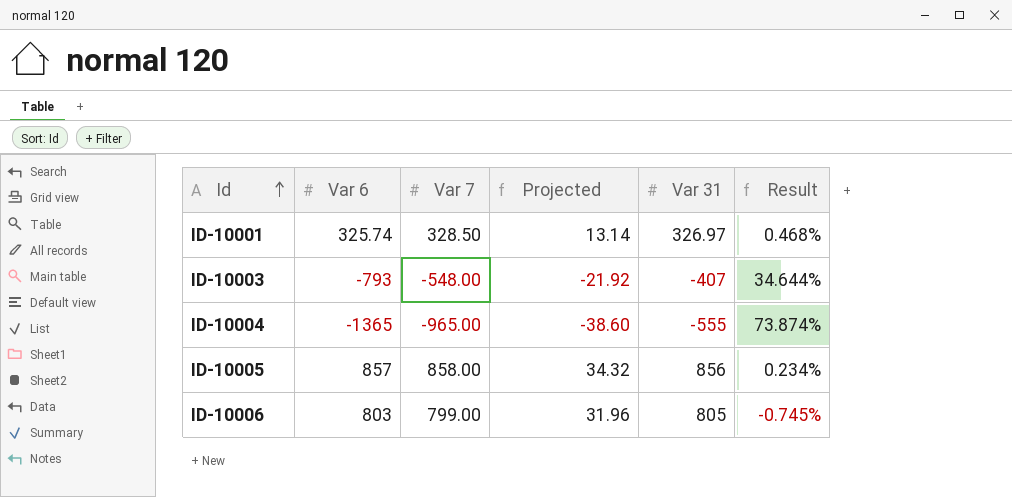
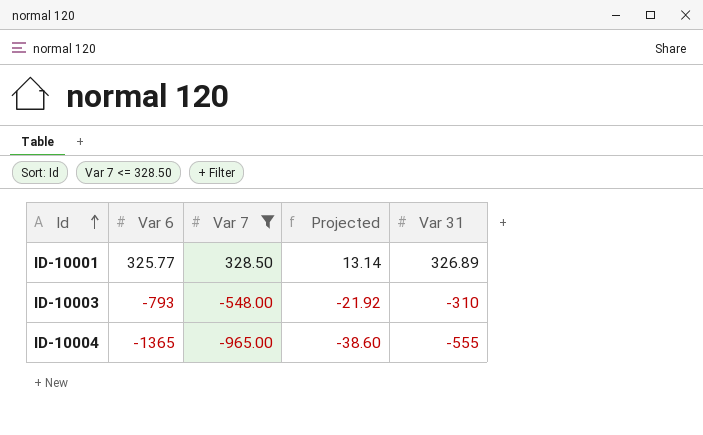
filter: none -> Var 7 <= 328.50
column Result | formula: ([Var 7] - [Var 31]) / [Var 31] -> none
ID-10001 | Var 6: 325.74 -> 325.77
ID-10001 | Var 31: 326.97 -> 326.89
ID-10003 | Var 31: -407 -> -310

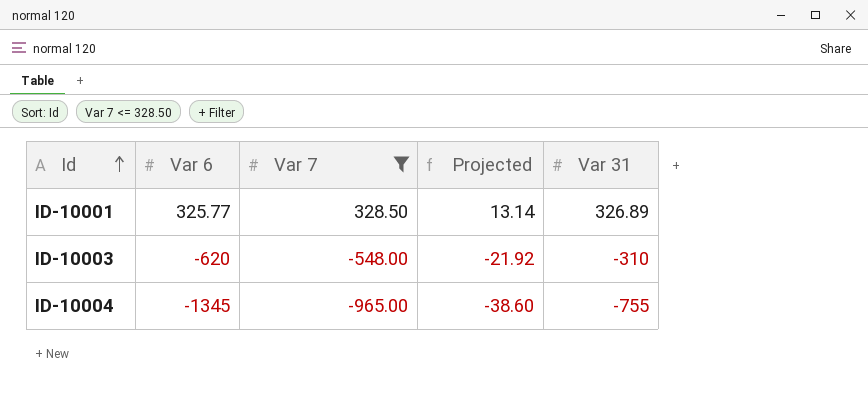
ID-10003 | Var 6: -793 -> -620
ID-10004 | Var 6: -1365 -> -1345
ID-10004 | Var 31: -555 -> -755

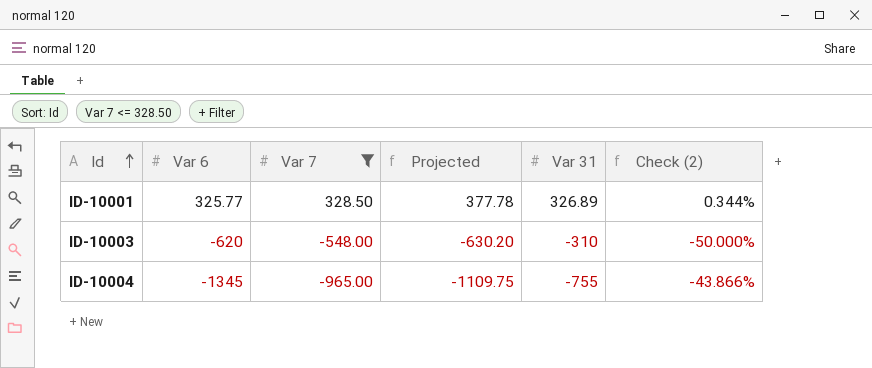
column Projected | formula: [Var 7] * 0.04 -> [Var 7] * 1.15
column Check (2) | formula: none -> ([Var 31] - [Var 6]) / [Var 6]

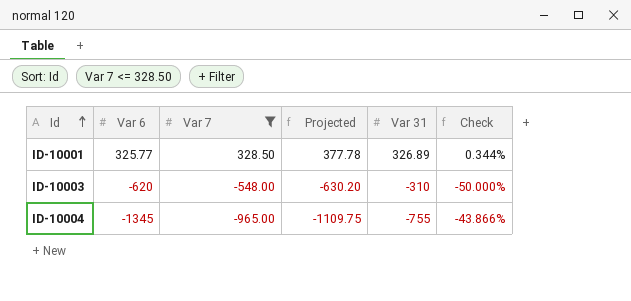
column name: Check (2) -> Check

